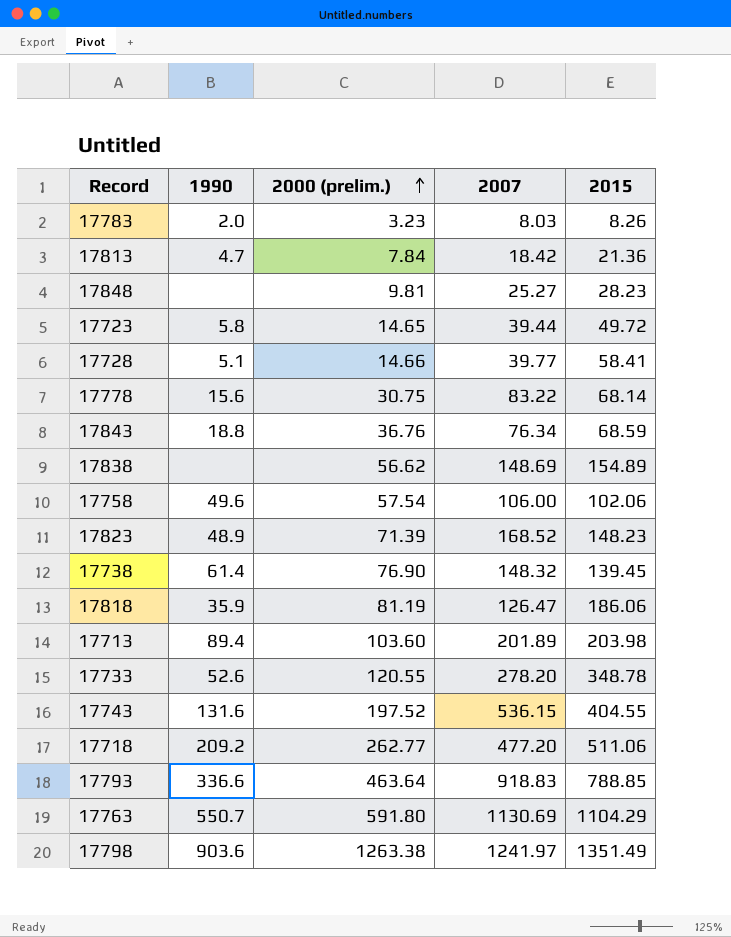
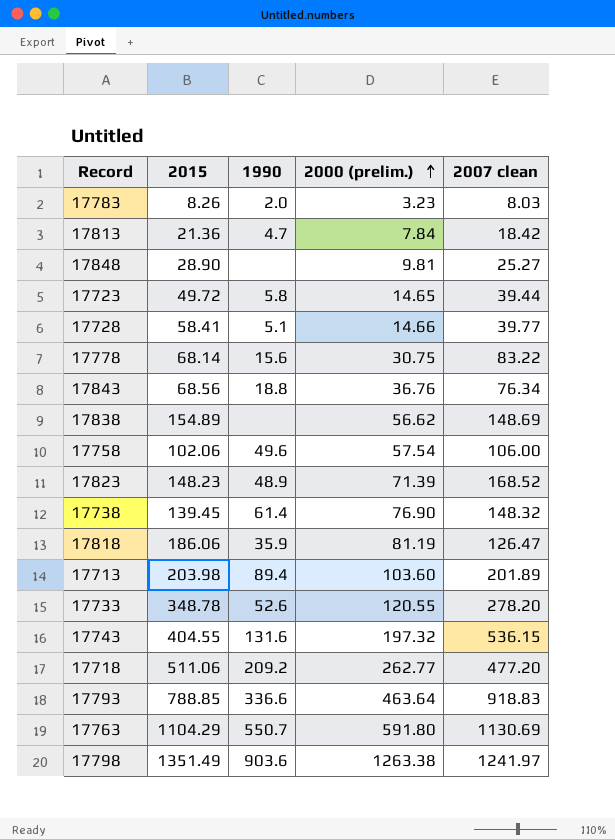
column 2015 | position: 5 -> 2
column name: 2007 -> 2007 clean
17848 | 2015: 28.23 -> 28.90
17843 | 2015: 68.59 -> 68.56
17743 | 2000 (prelim.): 197.52 -> 197.32

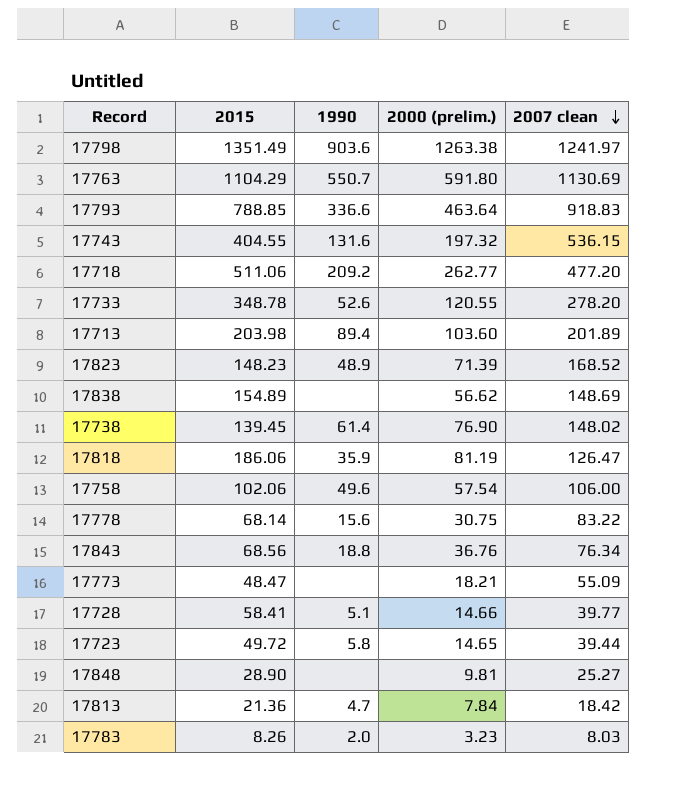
row order: 2000 (prelim.) ascending -> 2007 clean descending
17738 | 2007 clean: 148.32 -> 148.02
row 17773: none -> 48.47 | none | 18.21 | 55.09

